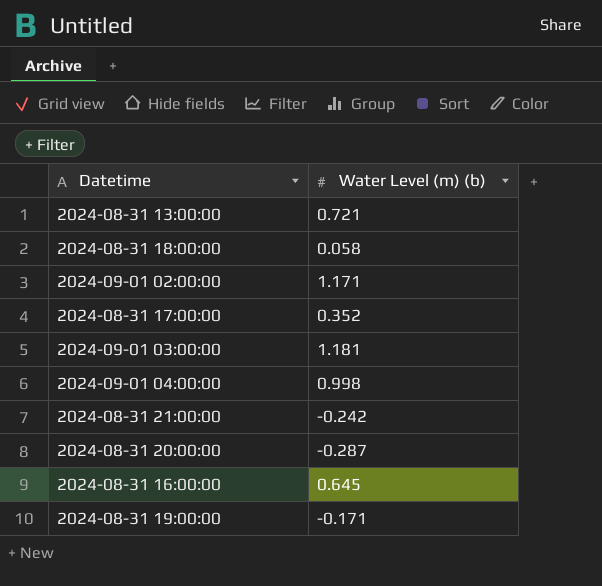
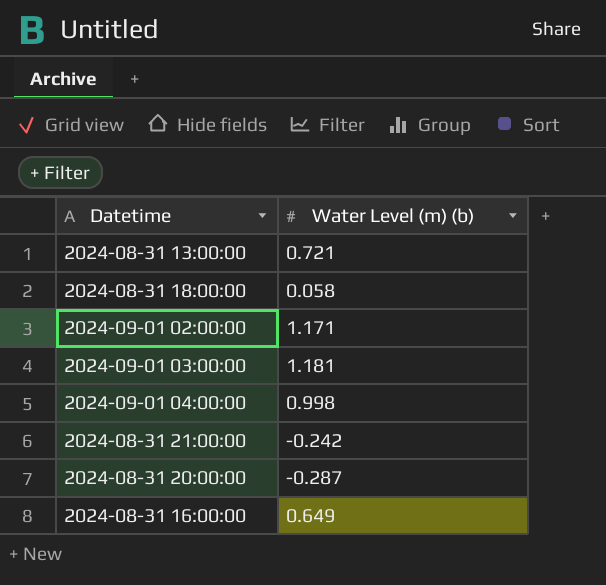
row 2024-08-31 17:00:00: 0.352 -> none
row 2024-08-31 19:00:00: -0.171 -> none
2024-08-31 16:00:00 | Water Level (m) (b): 0.645 -> 0.649

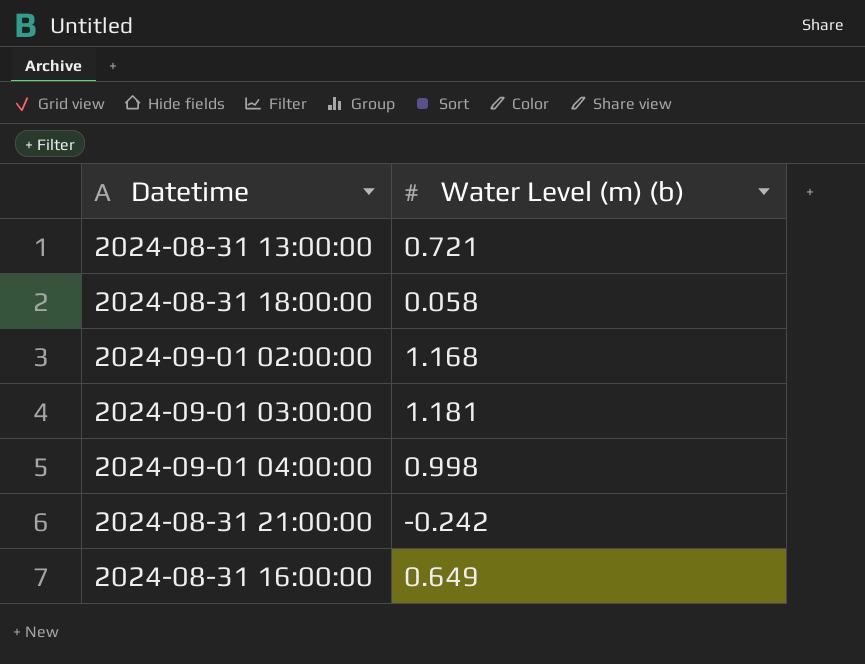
row 2024-08-31 20:00:00: -0.287 -> none
2024-09-01 02:00:00 | Water Level (m) (b): 1.171 -> 1.168

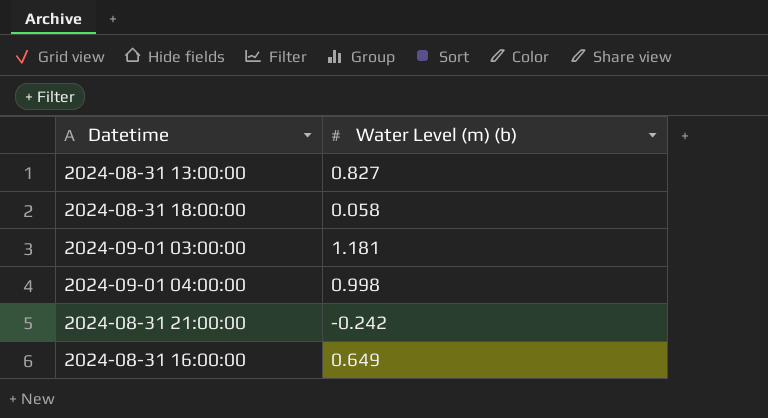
row 2024-09-01 02:00:00: 1.168 -> none
2024-08-31 13:00:00 | Water Level (m) (b): 0.721 -> 0.827

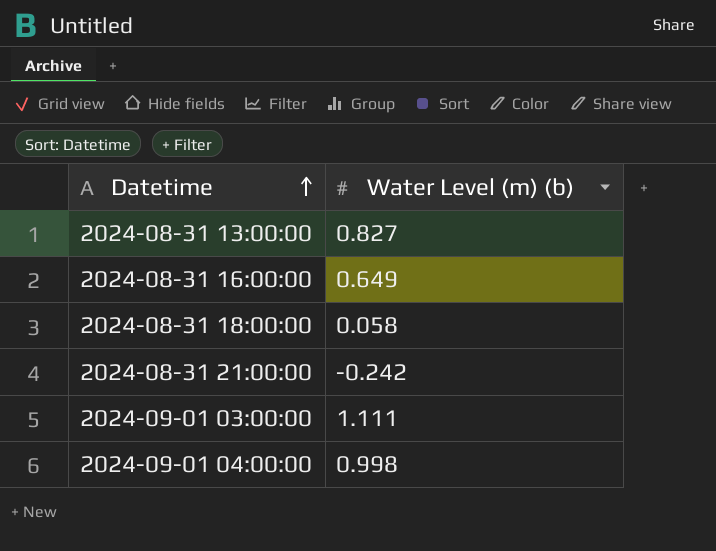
row order: none -> Datetime ascending
2024-09-01 03:00:00 | Water Level (m) (b): 1.181 -> 1.111

